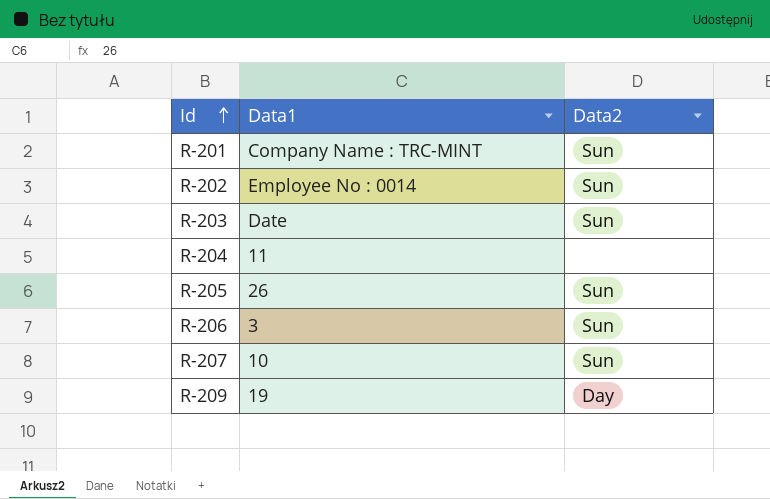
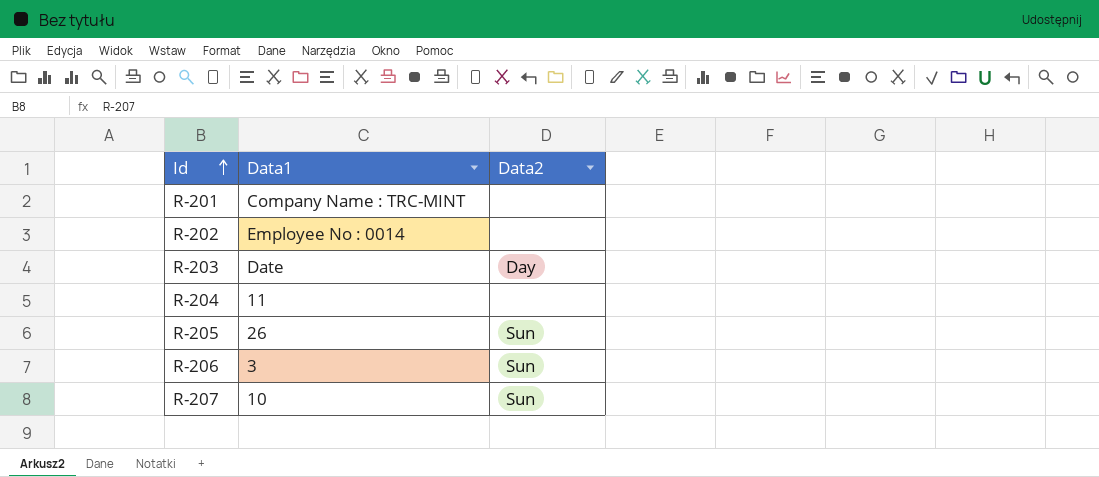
row R-209: 19 | Day -> none
R-201 | Data2: Sun -> none
R-202 | Data2: Sun -> none
R-203 | Data2: Sun -> Day

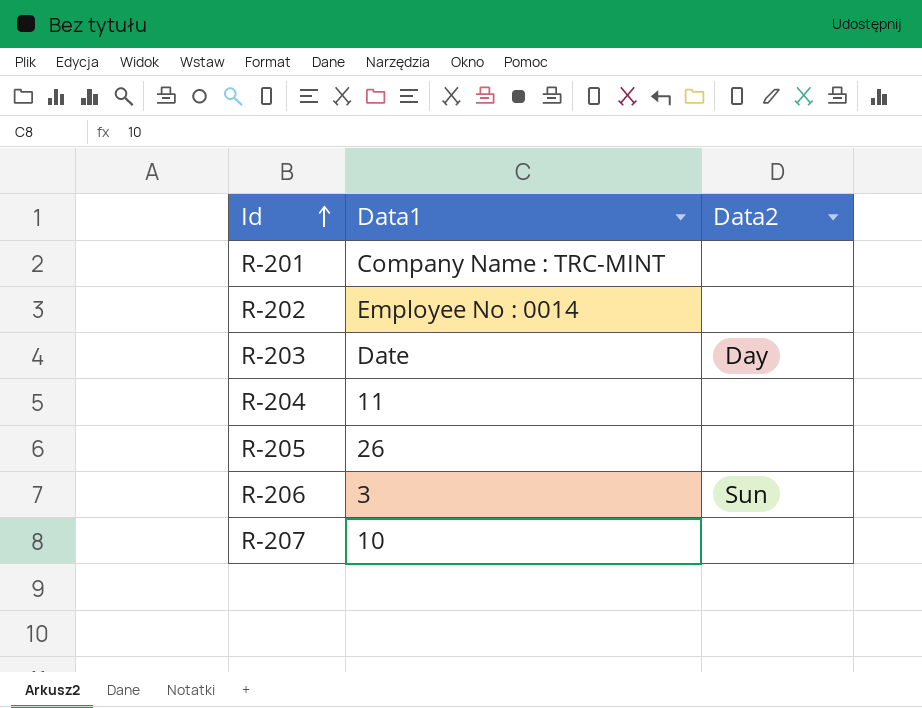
R-205 | Data2: Sun -> none
R-207 | Data2: Sun -> none

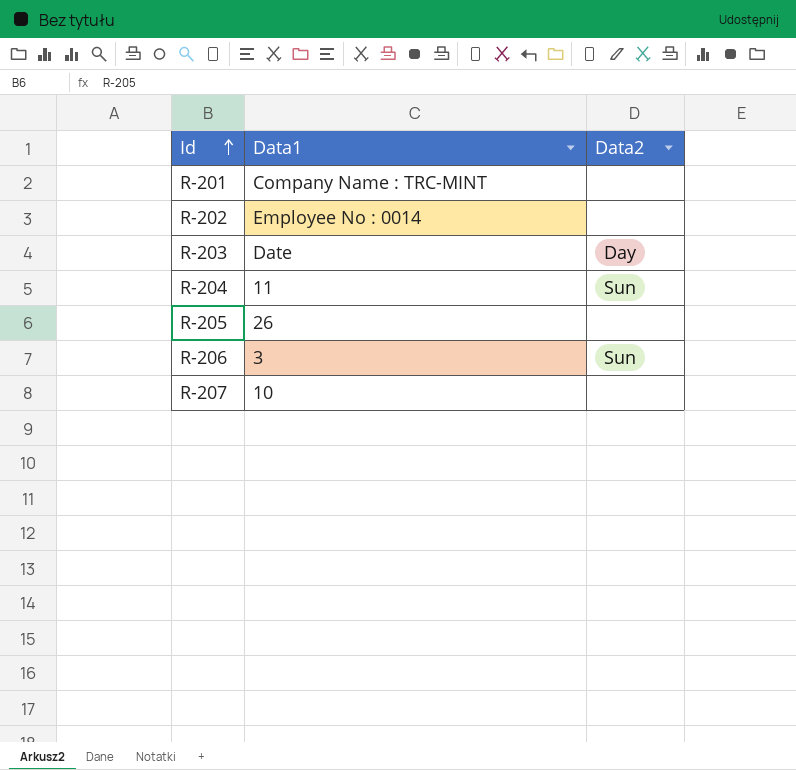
R-204 | Data2: none -> Sun

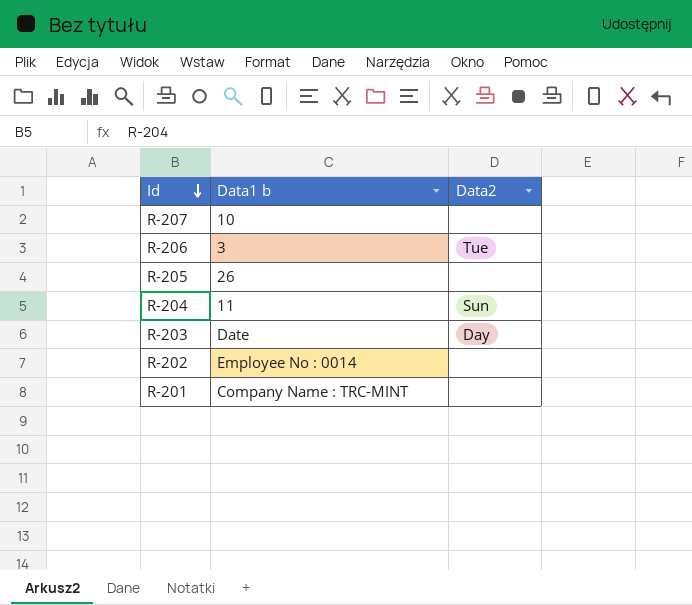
row order: Id ascending -> Id descending
column name: Data1 -> Data1 b
R-206 | Data2: Sun -> Tue

